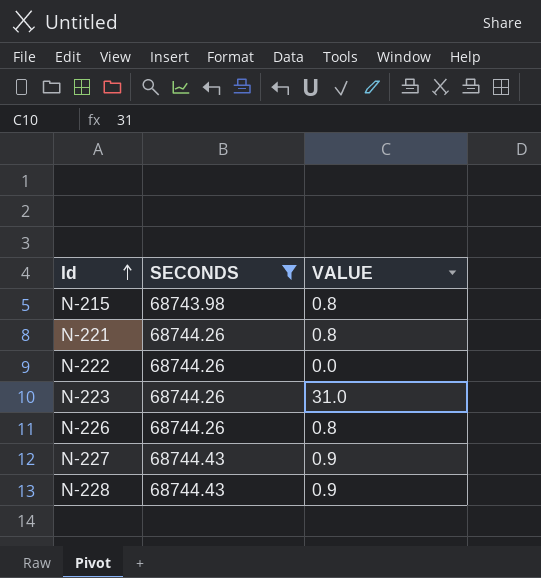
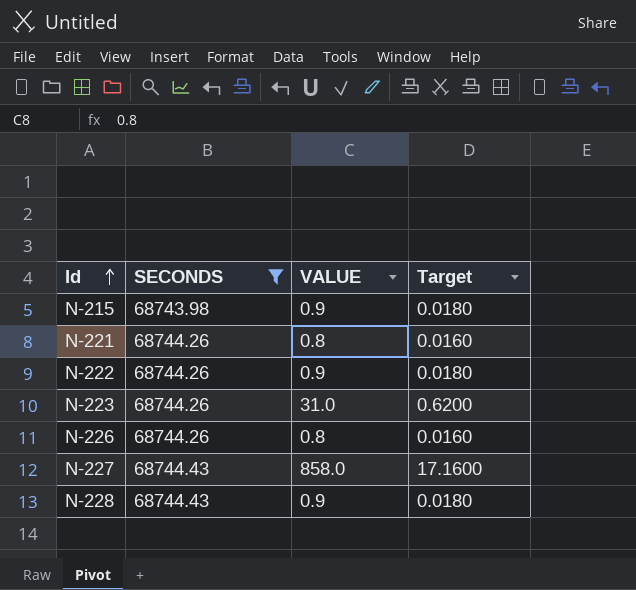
column Target | formula: none -> [VALUE] * 0.02
N-215 | VALUE: 0.8 -> 0.9
N-222 | VALUE: 0.0 -> 0.9
N-227 | VALUE: 0.9 -> 858.0

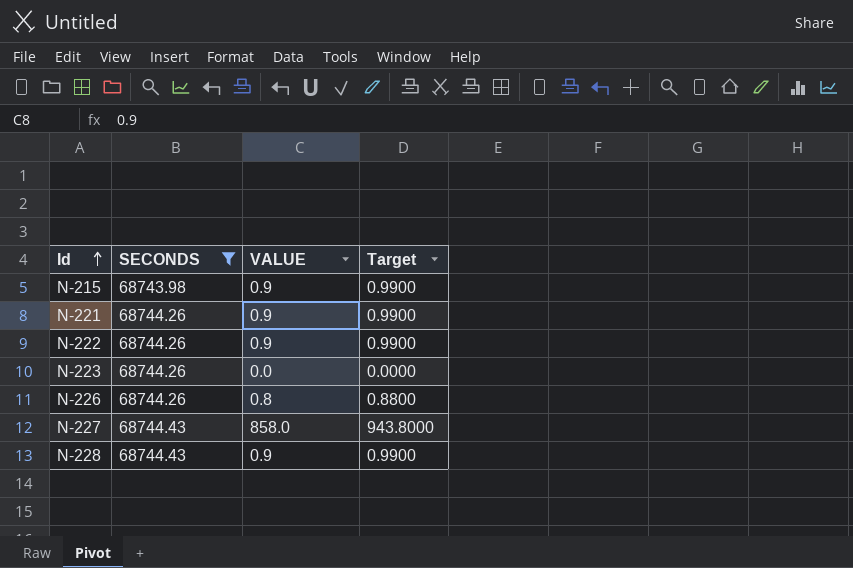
column Target | formula: [VALUE] * 0.02 -> [VALUE] * 1.1
N-221 | VALUE: 0.8 -> 0.9
N-223 | VALUE: 31.0 -> 0.0

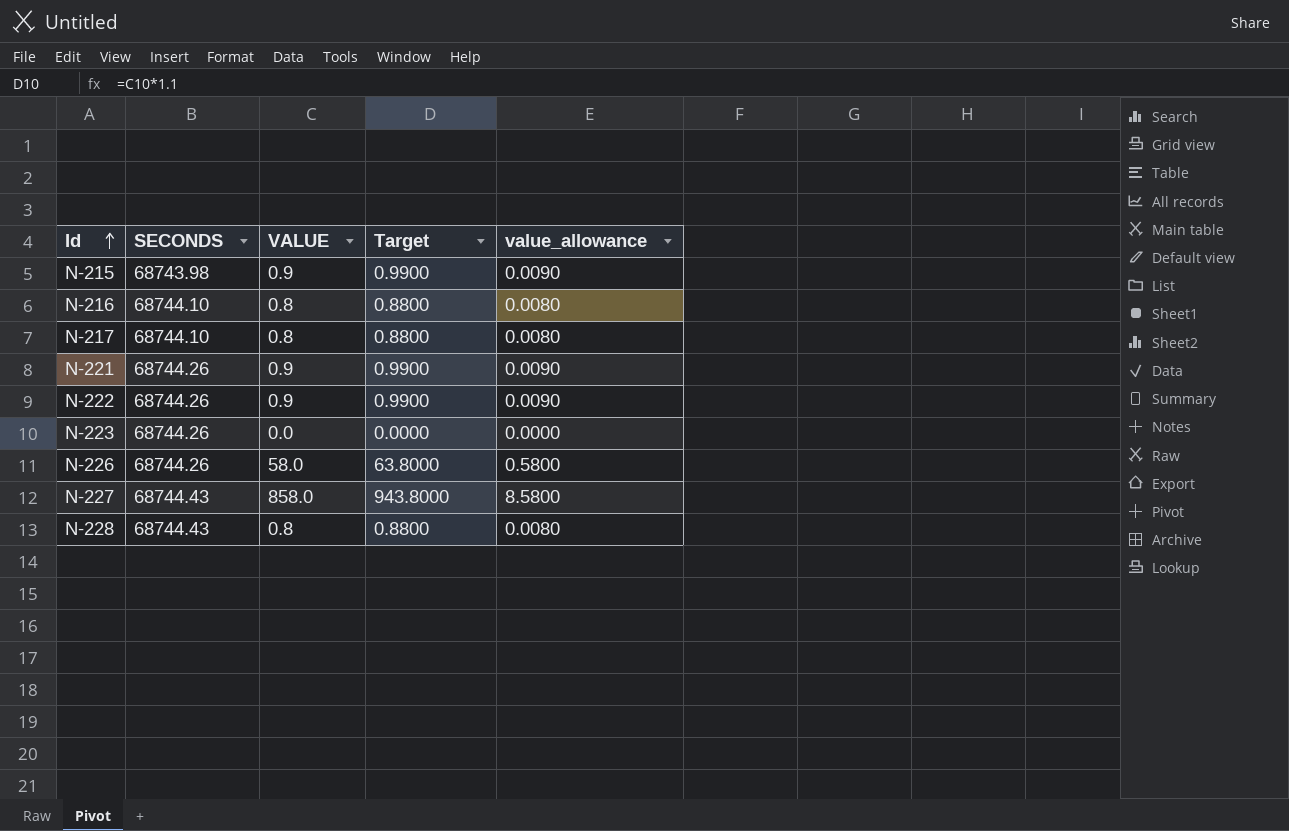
filter: SECONDS != 68744.10 -> none
column value_allowance | formula: none -> [VALUE] * 0.01
N-226 | VALUE: 0.8 -> 58.0
N-226 | Target: 0.8800 -> 63.8000
N-228 | VALUE: 0.9 -> 0.8
N-228 | Target: 0.9900 -> 0.8800

